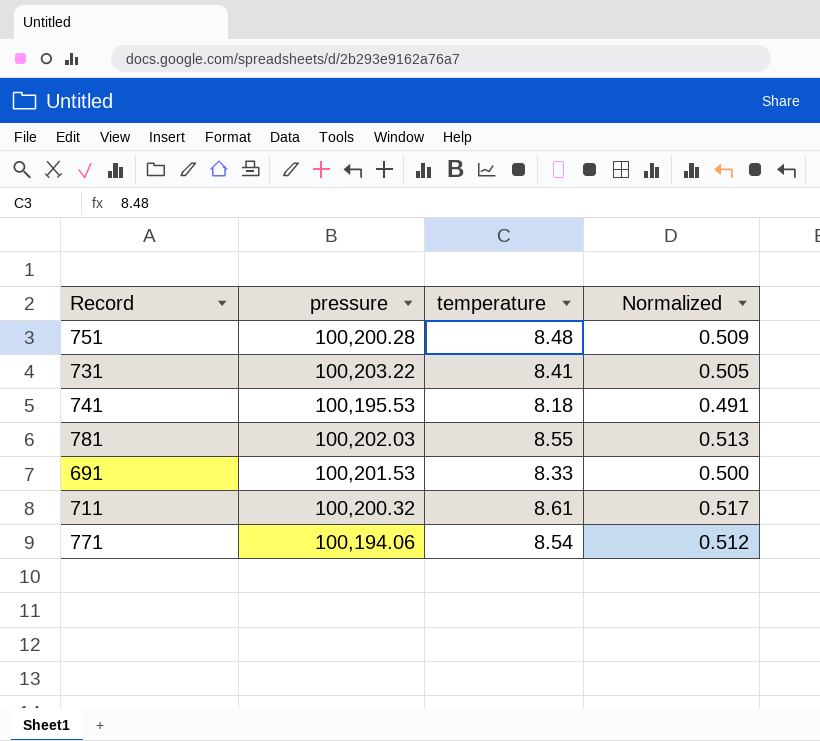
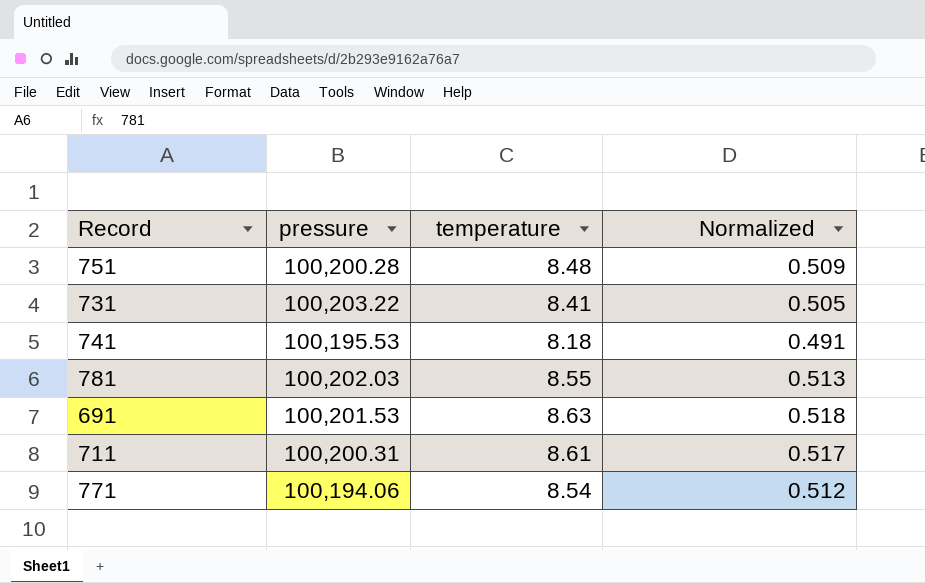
691 | temperature: 8.33 -> 8.63
691 | Normalized: 0.500 -> 0.518
711 | pressure: 100,200.32 -> 100,200.31

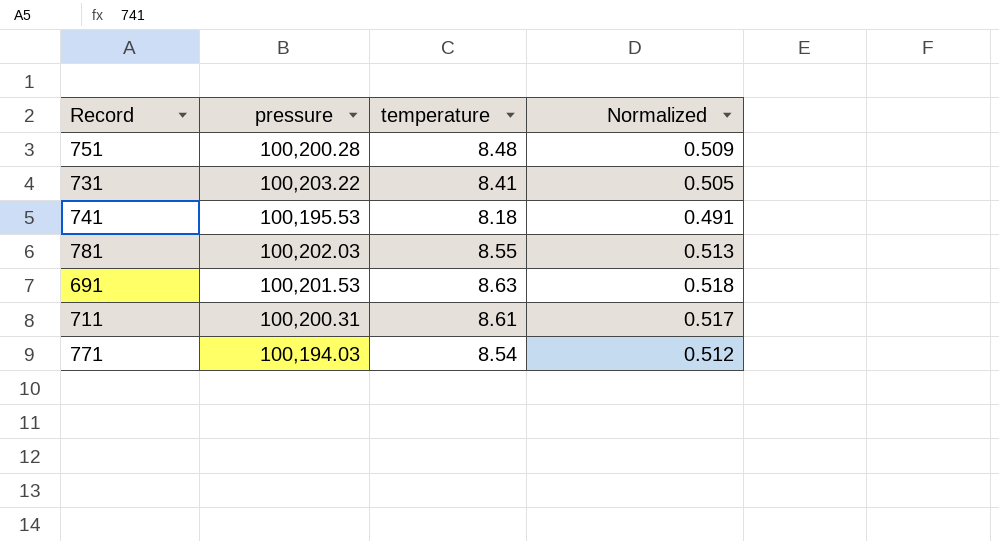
771 | pressure: 100,194.06 -> 100,194.03

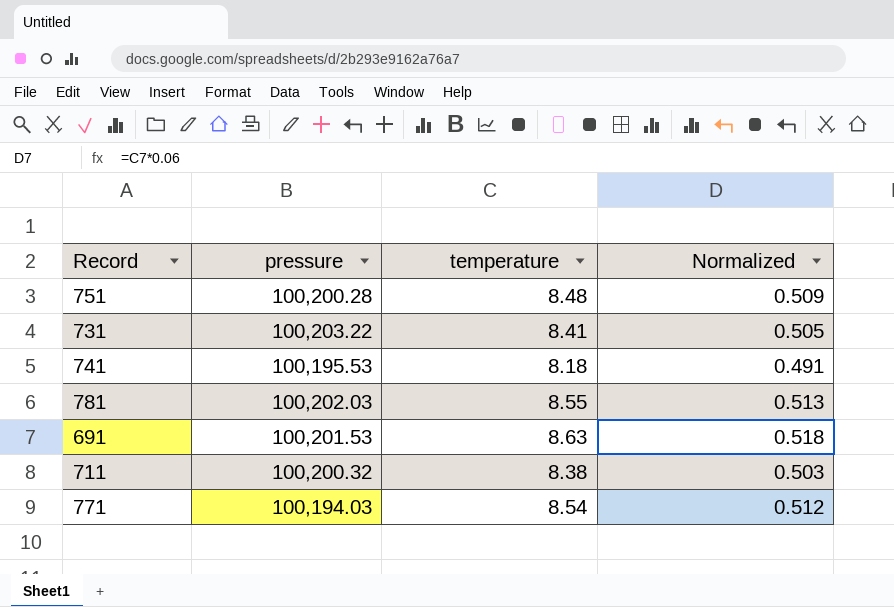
711 | pressure: 100,200.31 -> 100,200.32
711 | temperature: 8.61 -> 8.38
711 | Normalized: 0.517 -> 0.503

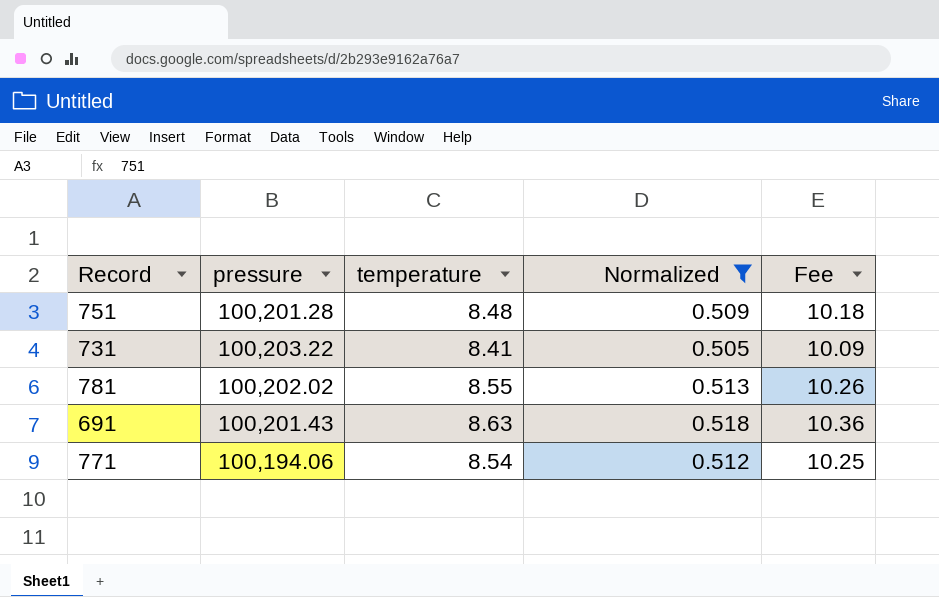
filter: none -> Normalized >= 0.505
column Fee | formula: none -> [temperature] * 1.2
751 | pressure: 100,200.28 -> 100,201.28
781 | pressure: 100,202.03 -> 100,202.02
691 | pressure: 100,201.53 -> 100,201.43
771 | pressure: 100,194.03 -> 100,194.06

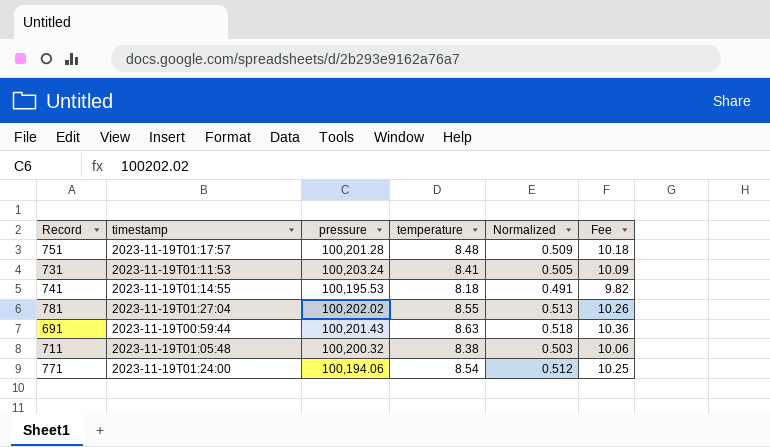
filter: Normalized >= 0.505 -> none
column timestamp | position: none -> 2
731 | pressure: 100,203.22 -> 100,203.24

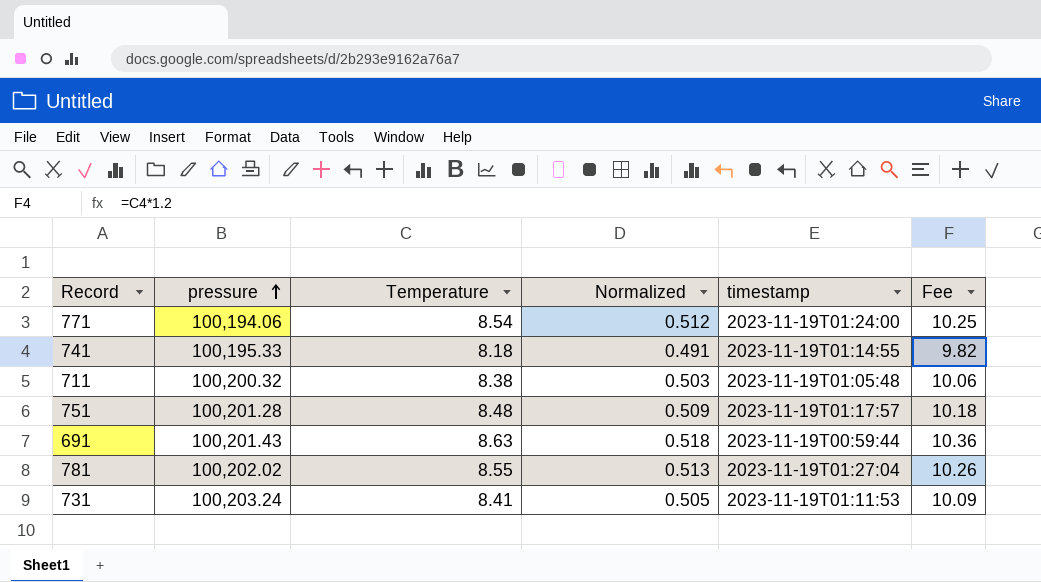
row order: none -> pressure ascending
column name: temperature -> Temperature
column timestamp | position: 2 -> 5
741 | pressure: 100,195.53 -> 100,195.33

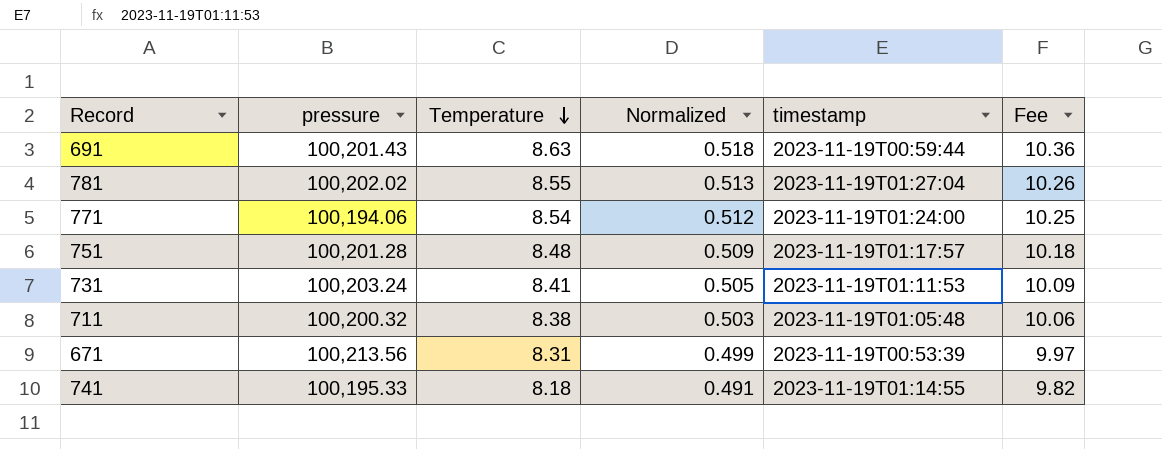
row order: pressure ascending -> Temperature descending
row 671: none -> 100,213.56 | 8.31 | 0.499 | 2023-11-19T00:53:39 | 9.97

